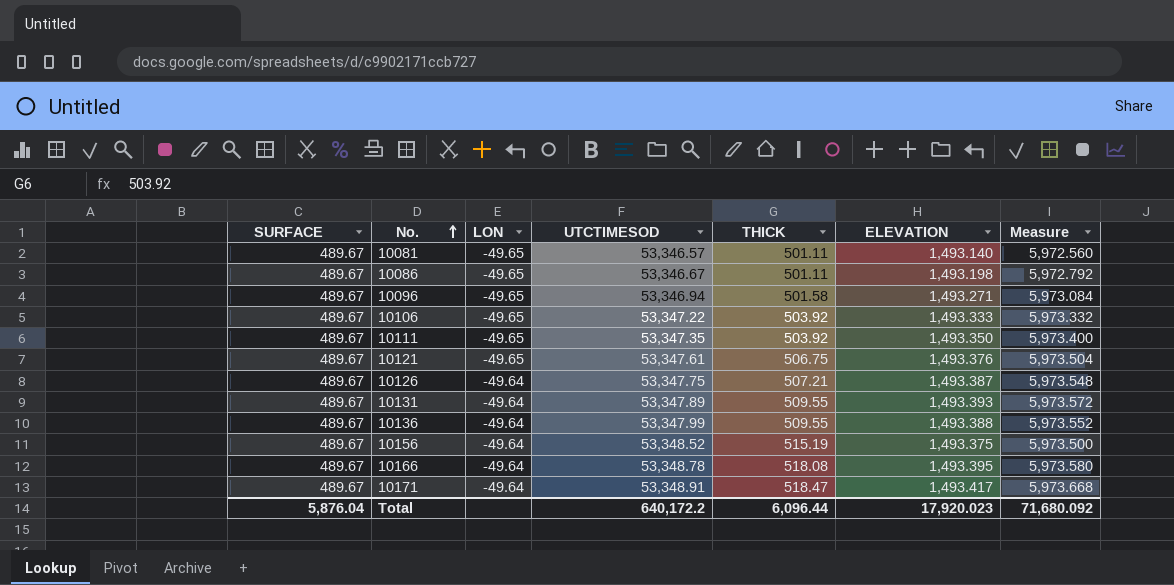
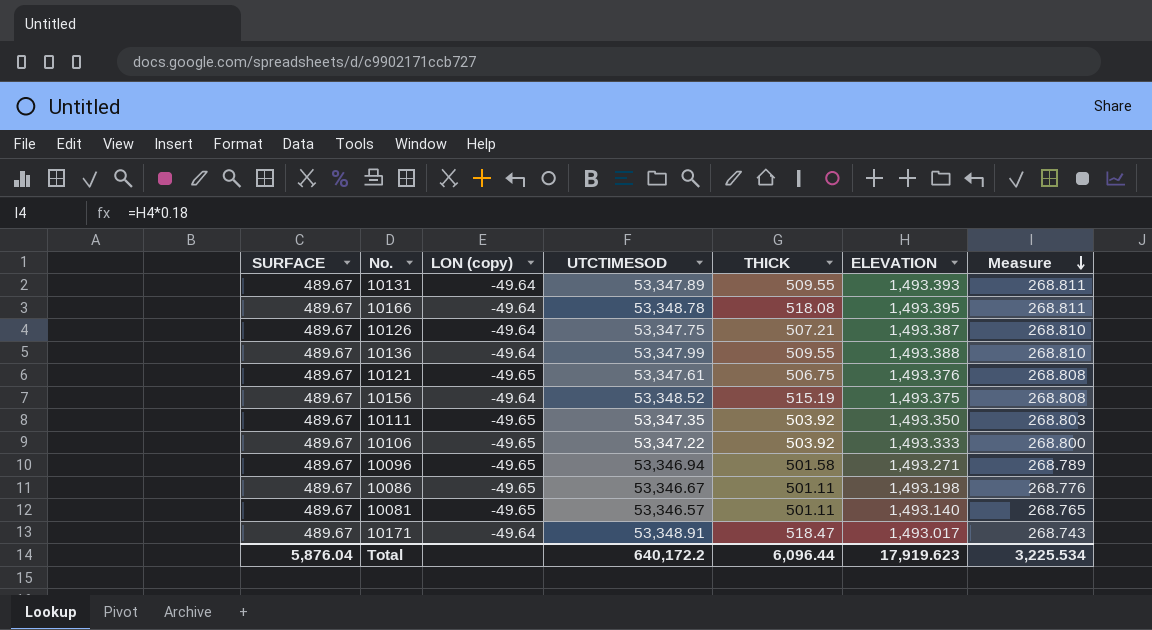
row order: No. ascending -> Measure descending
column name: LON -> LON (copy)
column Measure | formula: [ELEVATION] * 4 -> [ELEVATION] * 0.18
10171 | ELEVATION: 1,493.417 -> 1,493.017
Total | ELEVATION: 17,920.023 -> 17,919.623
Total | Measure: 71,680.092 -> 3,225.534

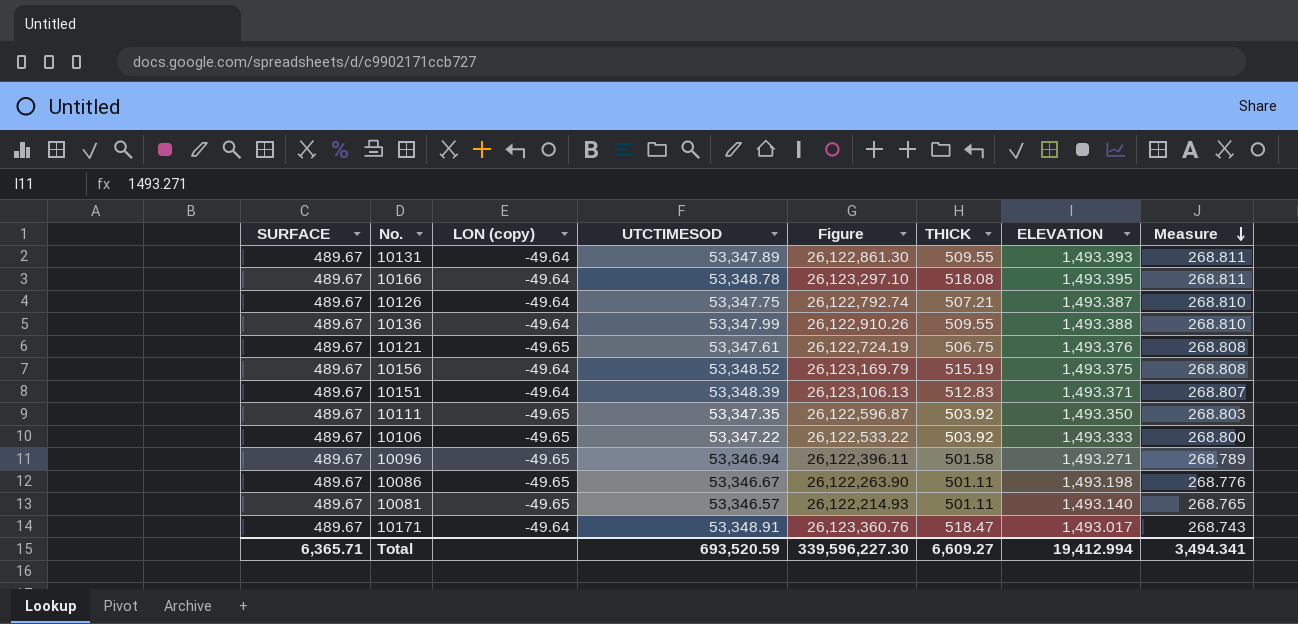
column Figure | formula: none -> [SURFACE] * [UTCTIMESOD]
row 10151: none -> 489.67 | -49.64 | 53,348.39 | 26,123,106.13 | 512.83 | 1,493.371 | 268.807
Total | SURFACE: 5,876.04 -> 6,365.71
Total | UTCTIMESOD: 640,172.2 -> 693,520.59
Total | THICK: 6,096.44 -> 6,609.27
Total | ELEVATION: 17,919.623 -> 19,412.994
Total | Measure: 3,225.534 -> 3,494.341

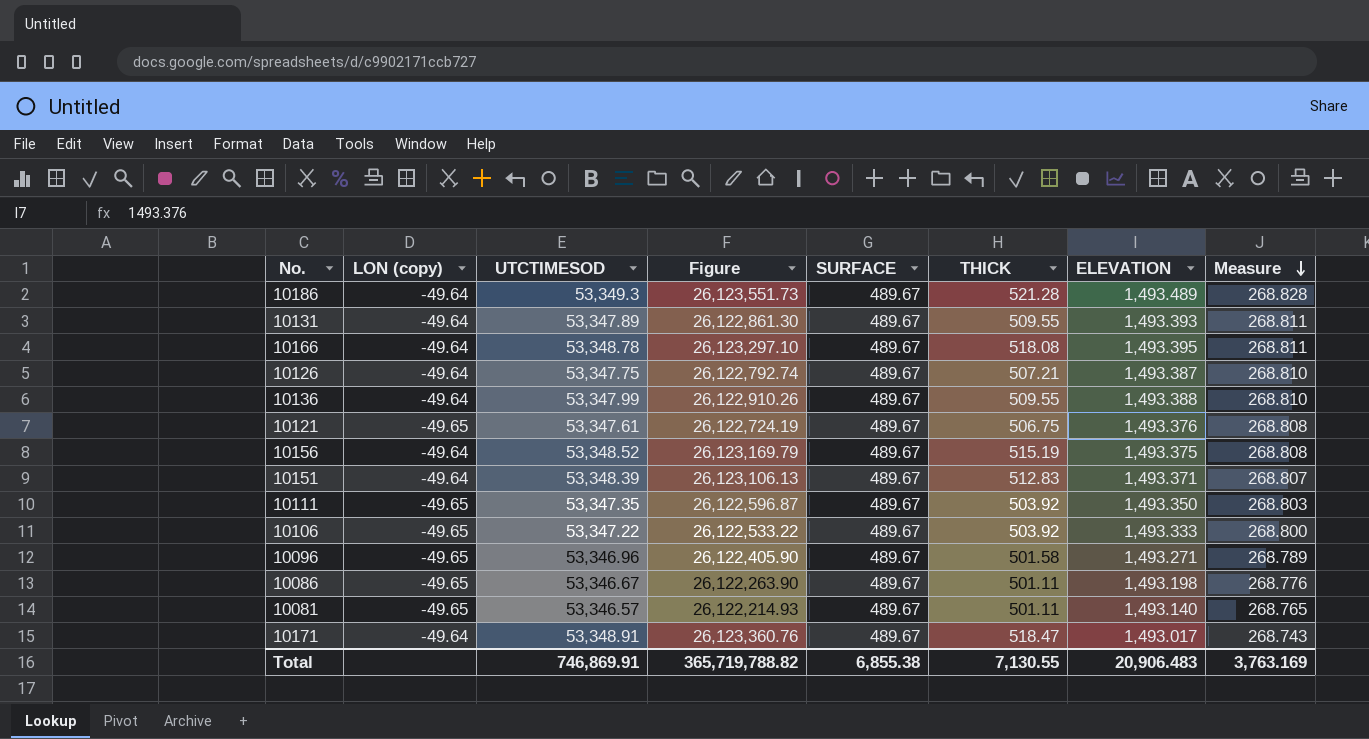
column SURFACE | position: 1 -> 5
row 10186: none -> -49.64 | 53,349.3 | 26,123,551.73 | 489.67 | 521.28 | 1,493.489 | 268.828
10096 | UTCTIMESOD: 53,346.94 -> 53,346.96
10096 | Figure: 26,122,396.11 -> 26,122,405.90
Total | UTCTIMESOD: 693,520.59 -> 746,869.91
Total | Figure: 339,596,227.30 -> 365,719,788.82
Total | SURFACE: 6,365.71 -> 6,855.38
Total | THICK: 6,609.27 -> 7,130.55
Total | ELEVATION: 19,412.994 -> 20,906.483
Total | Measure: 3,494.341 -> 3,763.169

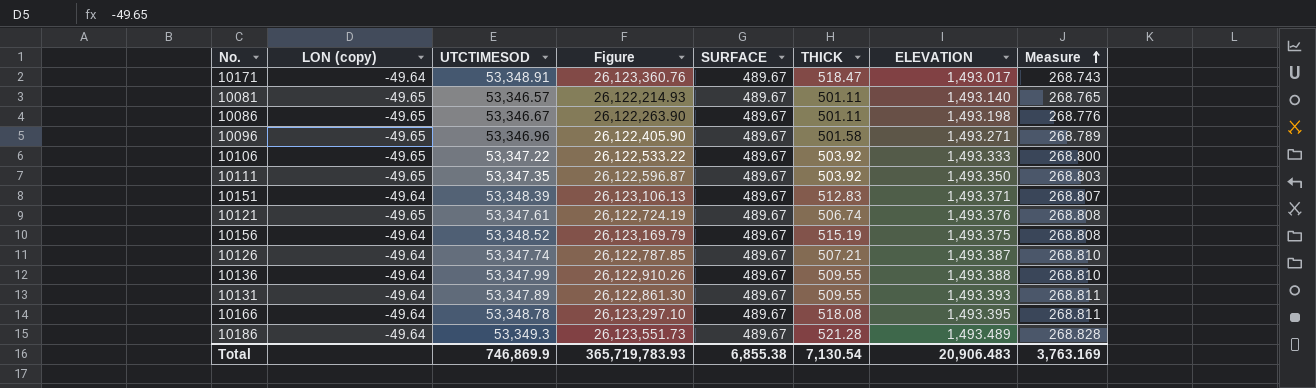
row order: Measure descending -> Measure ascending
10121 | THICK: 506.75 -> 506.74
10126 | UTCTIMESOD: 53,347.75 -> 53,347.74
10126 | Figure: 26,122,792.74 -> 26,122,787.85
Total | UTCTIMESOD: 746,869.91 -> 746,869.9
Total | Figure: 365,719,788.82 -> 365,719,783.93
Total | THICK: 7,130.55 -> 7,130.54

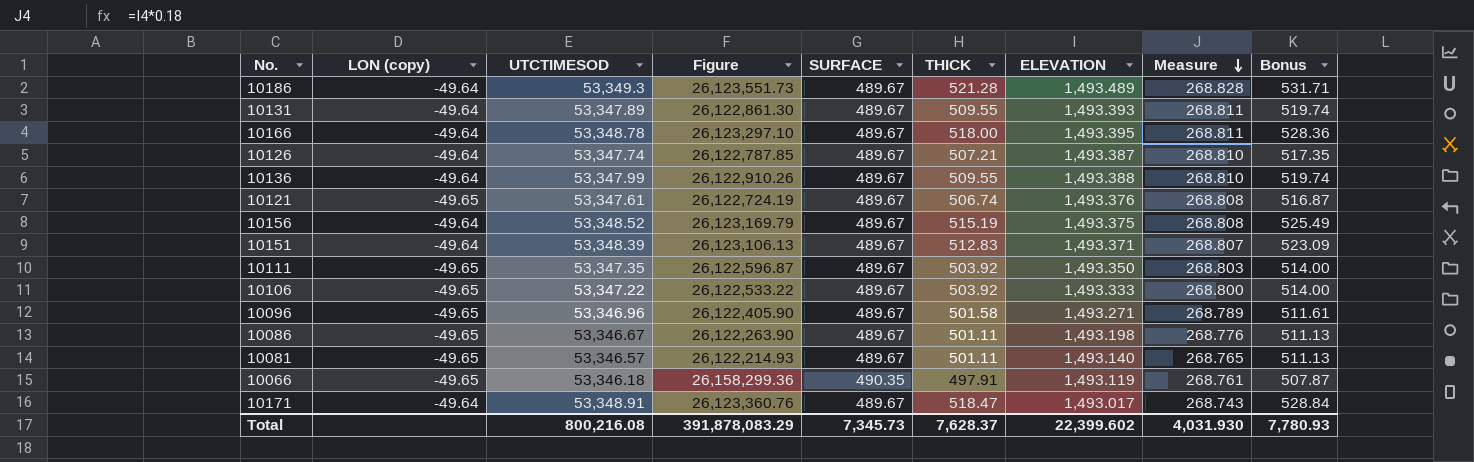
row order: Measure ascending -> Measure descending
column Bonus | formula: none -> [THICK] * 1.02
10166 | THICK: 518.08 -> 518.00
row 10066: none -> -49.65 | 53,346.18 | 26,158,299.36 | 490.35 | 497.91 | 1,493.119 | 268.761 | 507.87
Total | UTCTIMESOD: 746,869.9 -> 800,216.08
Total | Figure: 365,719,783.93 -> 391,878,083.29
Total | SURFACE: 6,855.38 -> 7,345.73
Total | THICK: 7,130.54 -> 7,628.37
Total | ELEVATION: 20,906.483 -> 22,399.602
Total | Measure: 3,763.169 -> 4,031.930

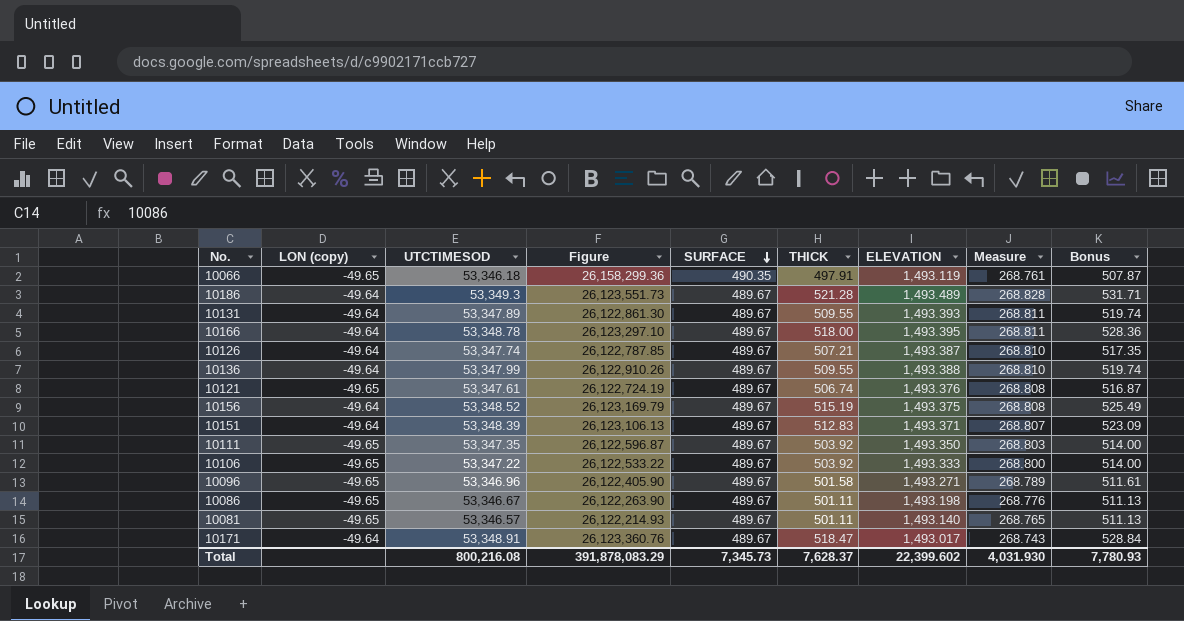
row order: Measure descending -> SURFACE descending

